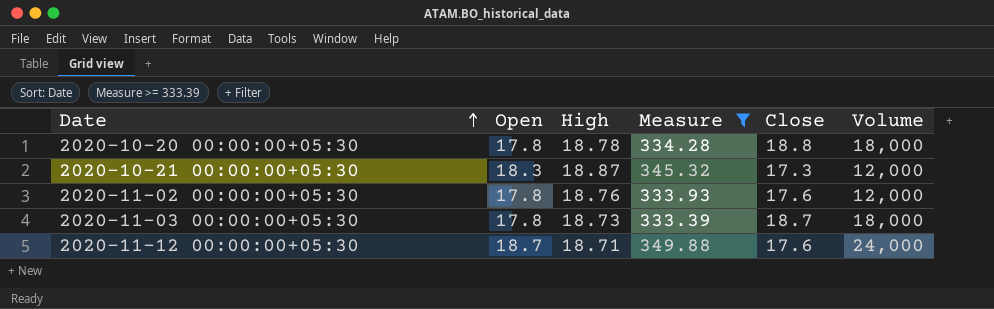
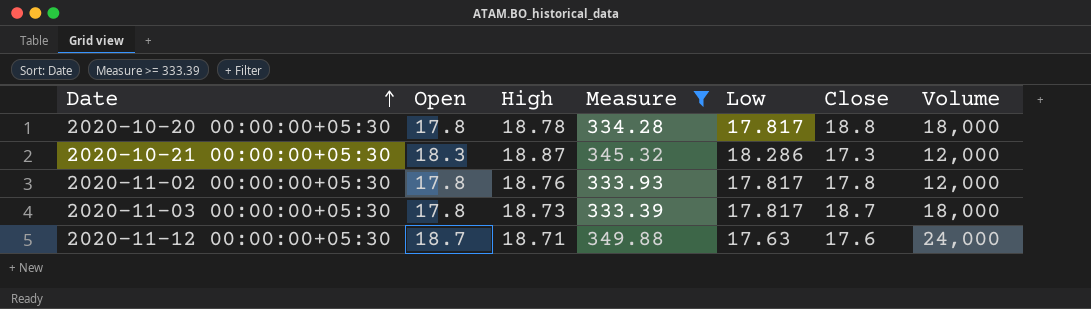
column Low | position: none -> 5
2020-11-02 00:00:00+05:30 | Close: 17.6 -> 17.8

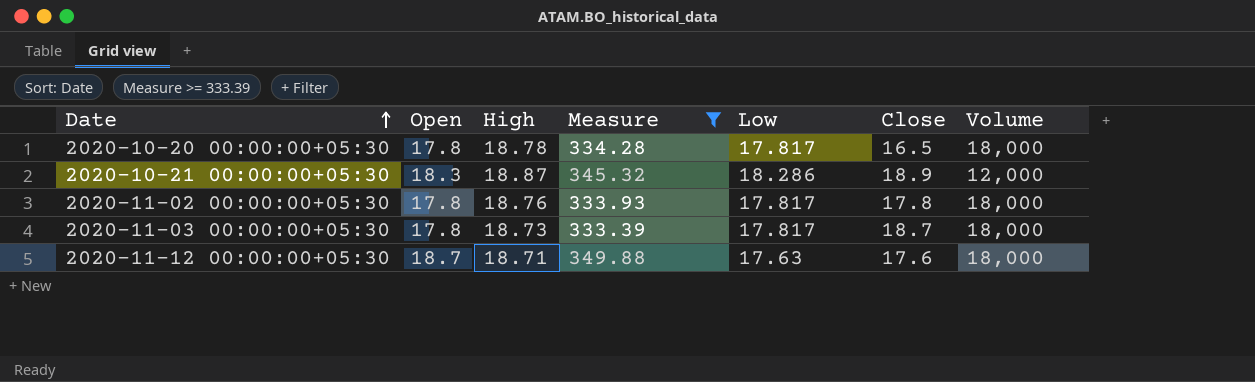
2020-10-20 00:00:00+05:30 | Close: 18.8 -> 16.5
2020-10-21 00:00:00+05:30 | Close: 17.3 -> 18.9
2020-11-02 00:00:00+05:30 | Volume: 12,000 -> 18,000
2020-11-12 00:00:00+05:30 | Volume: 24,000 -> 18,000

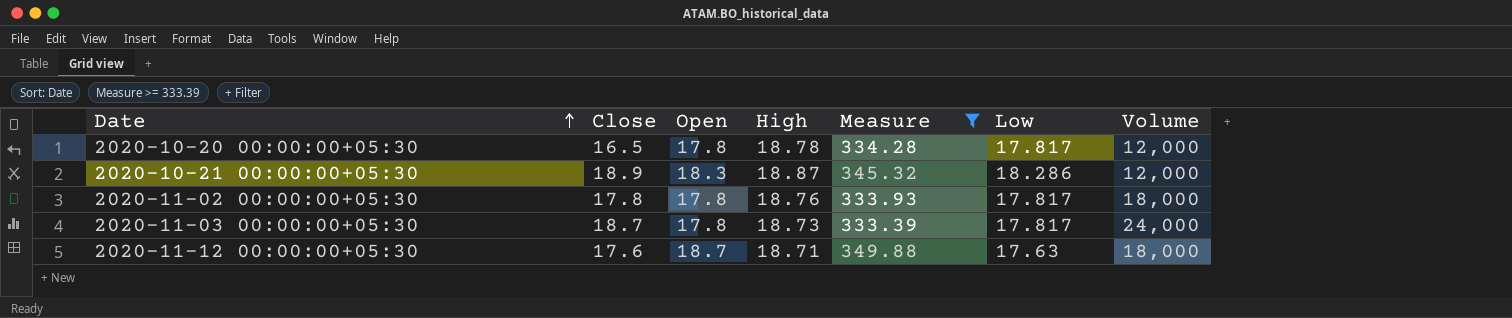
column Close | position: 6 -> 2
2020-10-20 00:00:00+05:30 | Volume: 18,000 -> 12,000
2020-11-03 00:00:00+05:30 | Volume: 18,000 -> 24,000

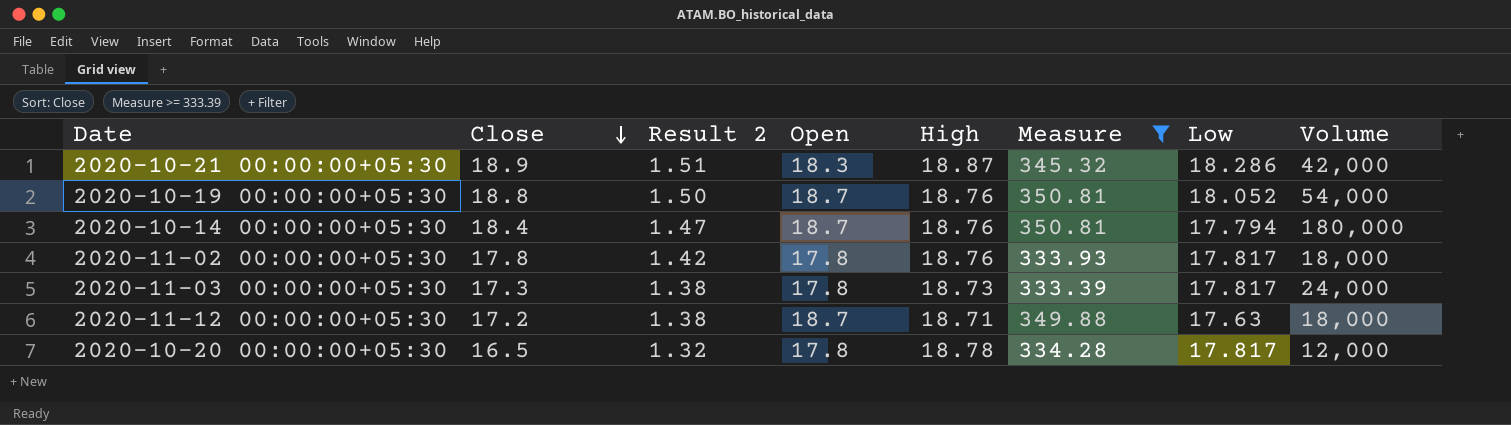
row order: Date ascending -> Close descending
column Result 2 | formula: none -> [Close] * 0.08
2020-10-21 00:00:00+05:30 | Volume: 12,000 -> 42,000
row 2020-10-19 00:00:00+05:30: none -> 18.8 | 1.50 | 18.7 | 18.76 | 350.81 | 18.052 | 54,000
row 2020-10-14 00:00:00+05:30: none -> 18.4 | 1.47 | 18.7 | 18.76 | 350.81 | 17.794 | 180,000
2020-11-03 00:00:00+05:30 | Close: 18.7 -> 17.3
2020-11-12 00:00:00+05:30 | Close: 17.6 -> 17.2

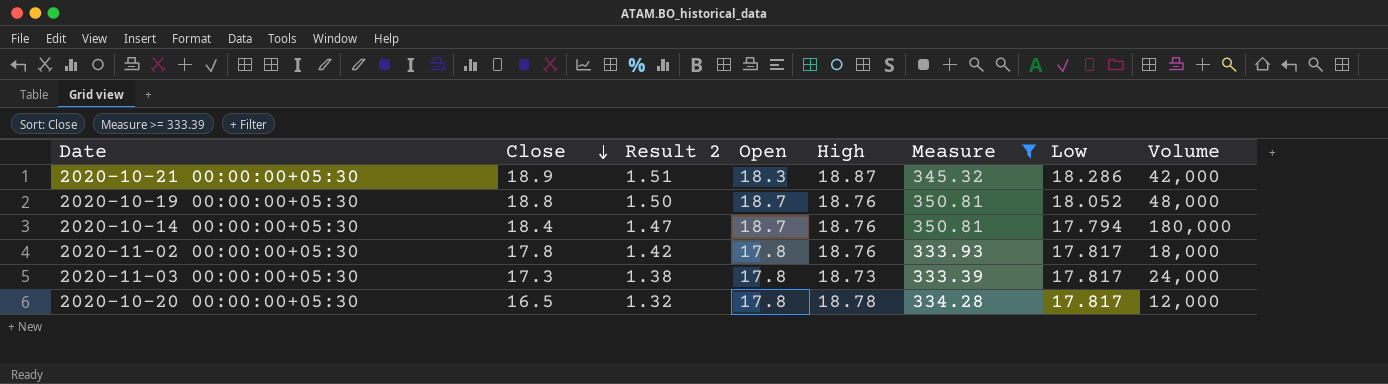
row 2020-11-12 00:00:00+05:30: 17.2 | 1.38 | 18.7 | 18.71 | 349.88 | 17.63 | 18,000 -> none
2020-10-19 00:00:00+05:30 | Volume: 54,000 -> 48,000

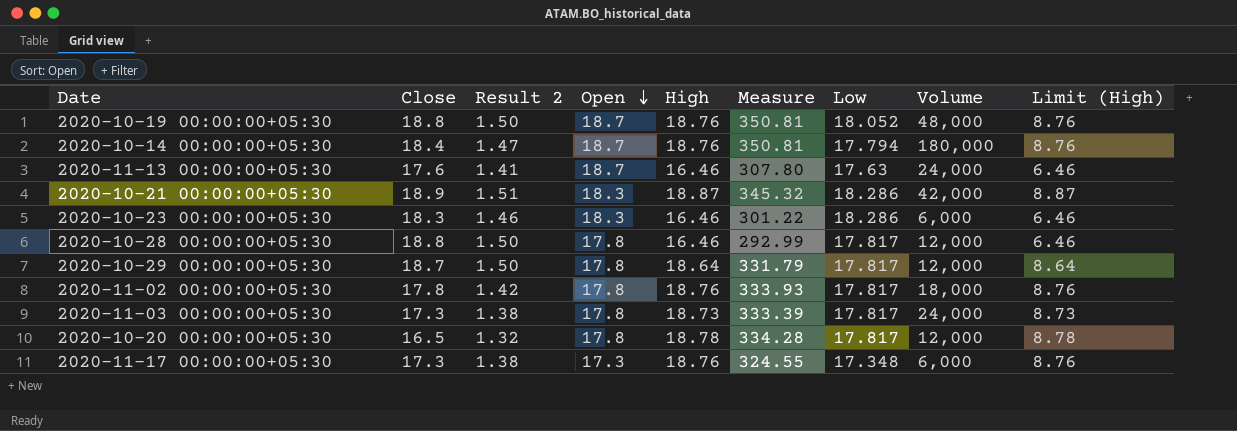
filter: Measure >= 333.39 -> none
row order: Close descending -> Open descending
column Limit (High) | formula: none -> [High] - 10

